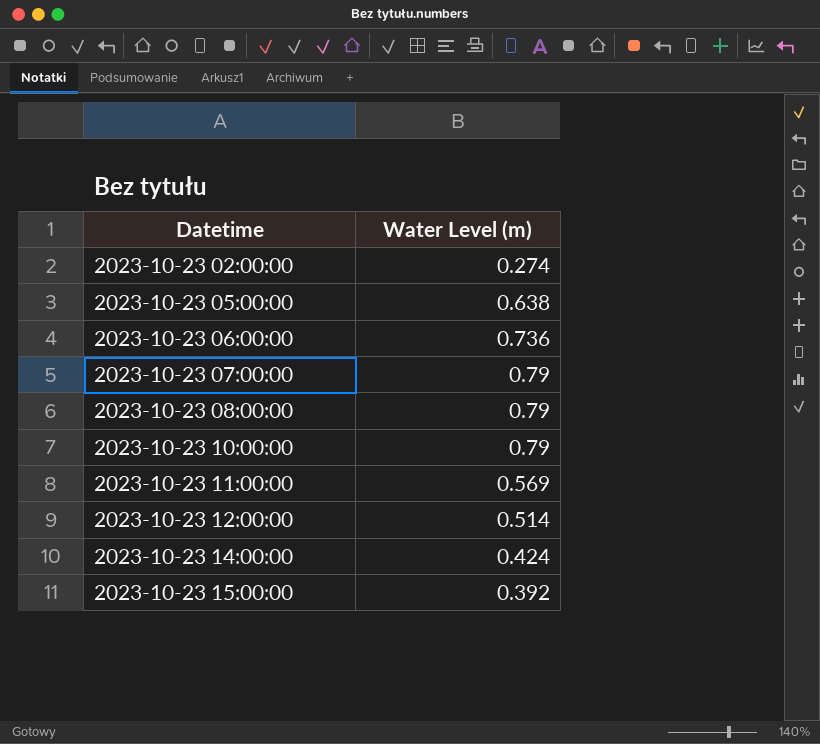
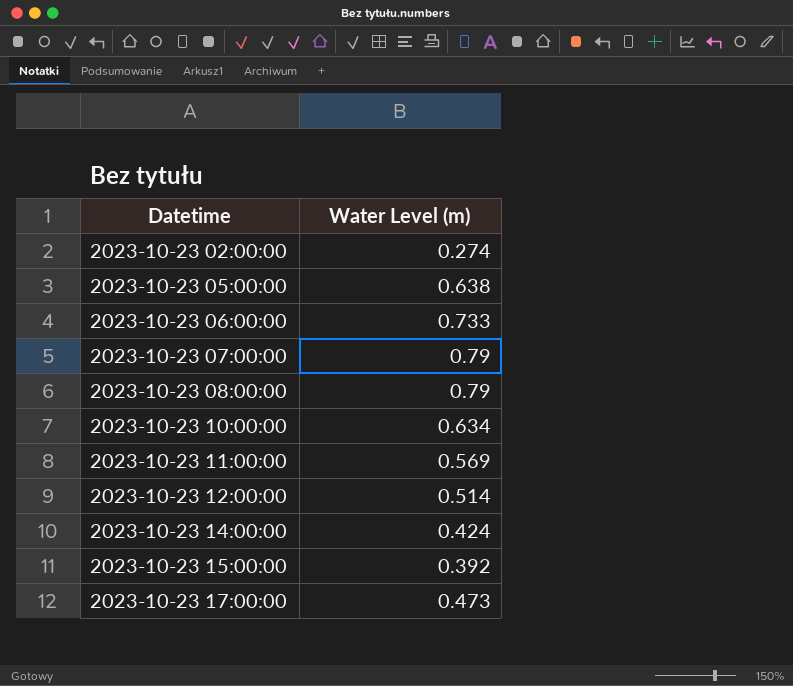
2023-10-23 06:00:00 | Water Level (m): 0.736 -> 0.733
2023-10-23 10:00:00 | Water Level (m): 0.79 -> 0.634
row 2023-10-23 17:00:00: none -> 0.473

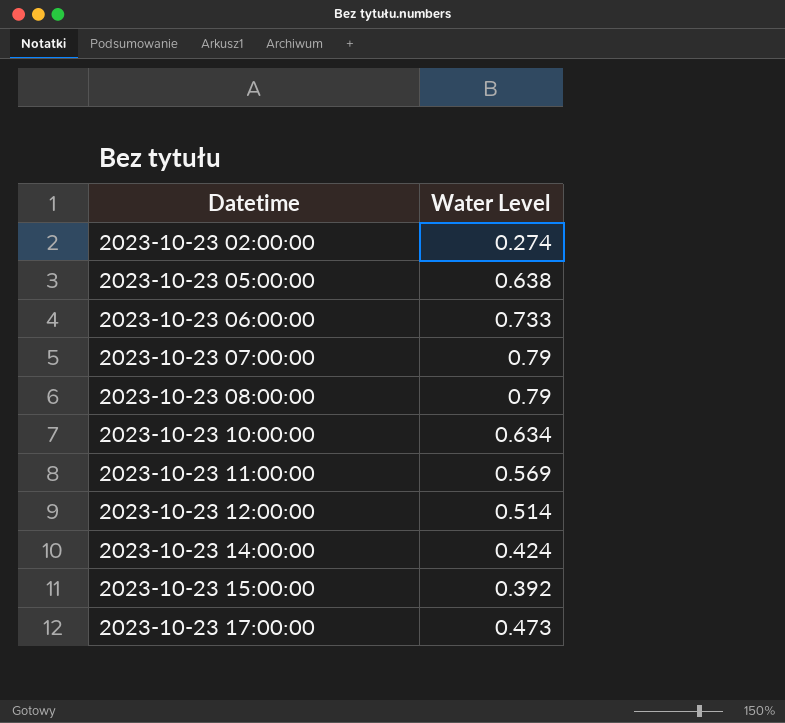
column name: Water Level (m) -> Water Level

